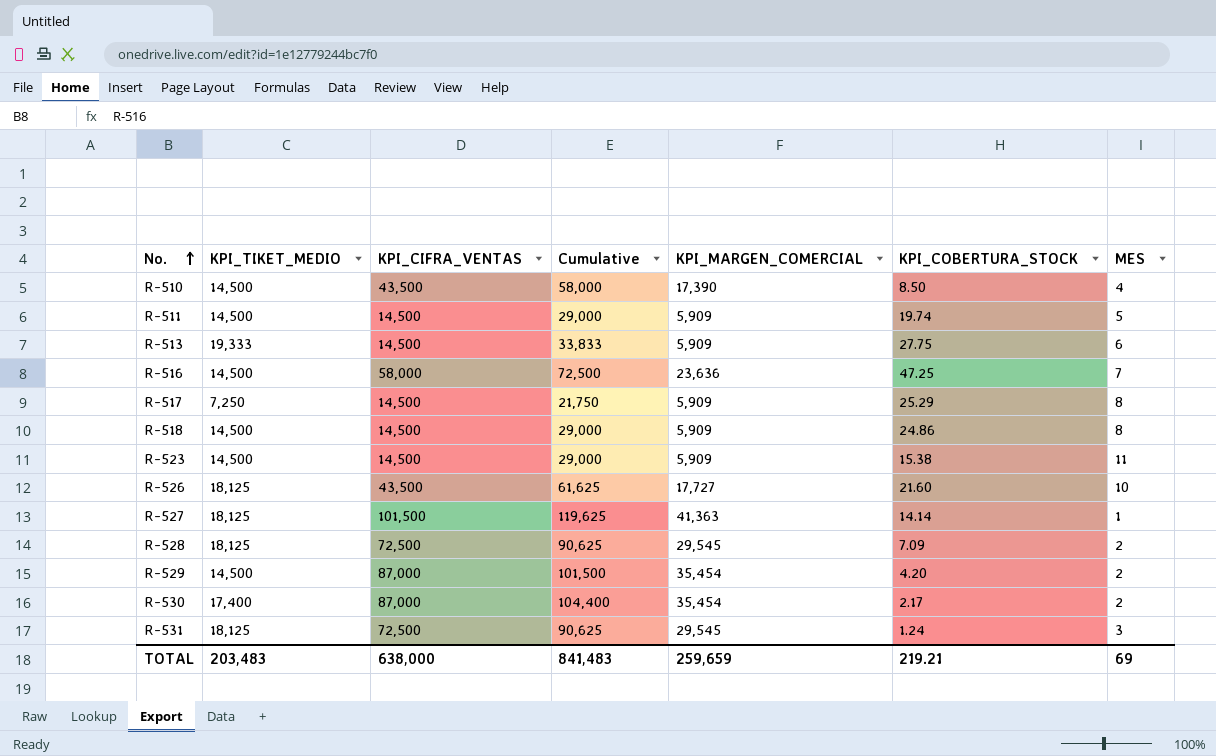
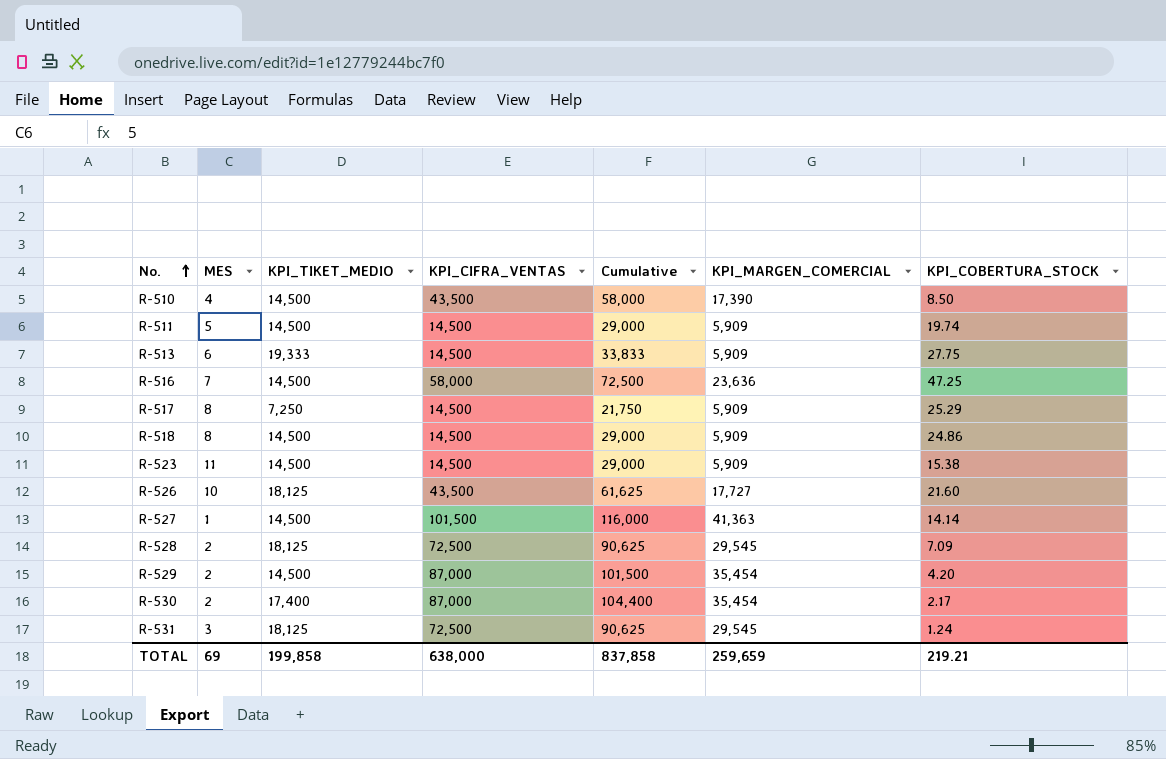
column MES | position: 7 -> 2
R-527 | KPI_TIKET_MEDIO: 18,125 -> 14,500
R-527 | Cumulative: 119,625 -> 116,000
TOTAL | KPI_TIKET_MEDIO: 203,483 -> 199,858
TOTAL | Cumulative: 841,483 -> 837,858

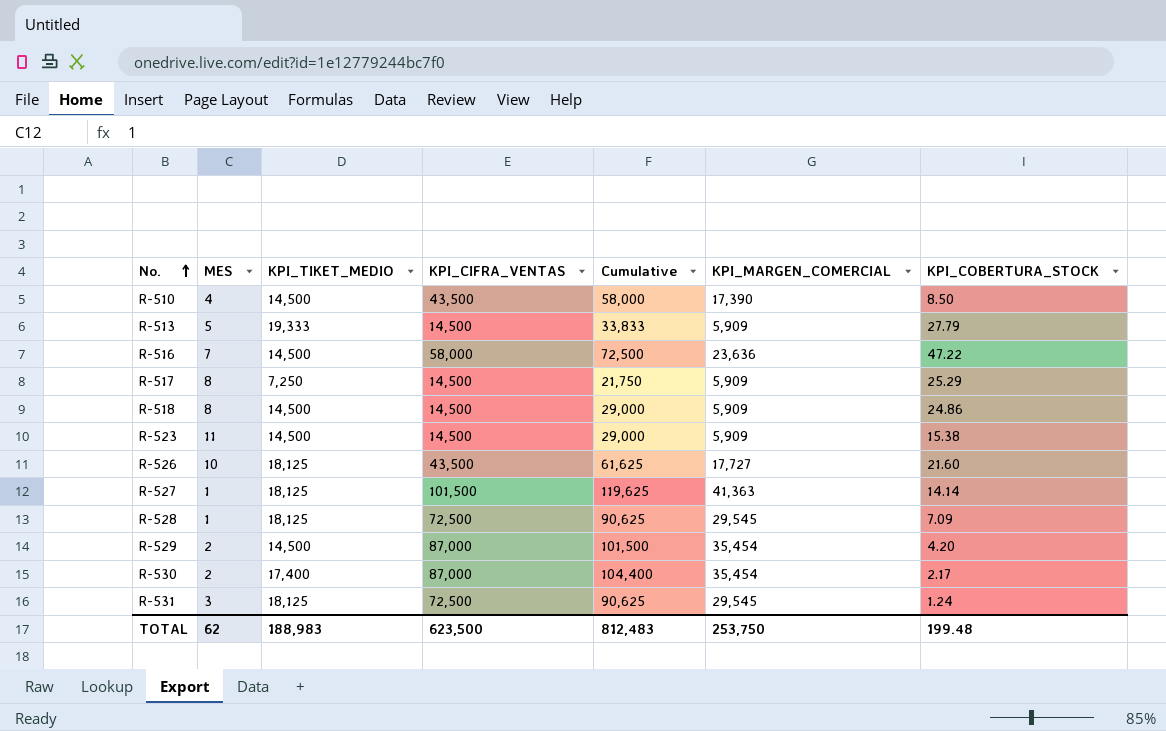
row R-511: 5 | 14,500 | 14,500 | 29,000 | 5,909 | 19.74 -> none
R-513 | MES: 6 -> 5
R-513 | KPI_COBERTURA_STOCK: 27.75 -> 27.79
R-516 | KPI_COBERTURA_STOCK: 47.25 -> 47.22
R-527 | KPI_TIKET_MEDIO: 14,500 -> 18,125
R-527 | Cumulative: 116,000 -> 119,625
R-528 | MES: 2 -> 1
TOTAL | MES: 69 -> 62
TOTAL | KPI_TIKET_MEDIO: 199,858 -> 188,983
TOTAL | KPI_CIFRA_VENTAS: 638,000 -> 623,500
TOTAL | Cumulative: 837,858 -> 812,483
TOTAL | KPI_MARGEN_COMERCIAL: 259,659 -> 253,750
TOTAL | KPI_COBERTURA_STOCK: 219.21 -> 199.48

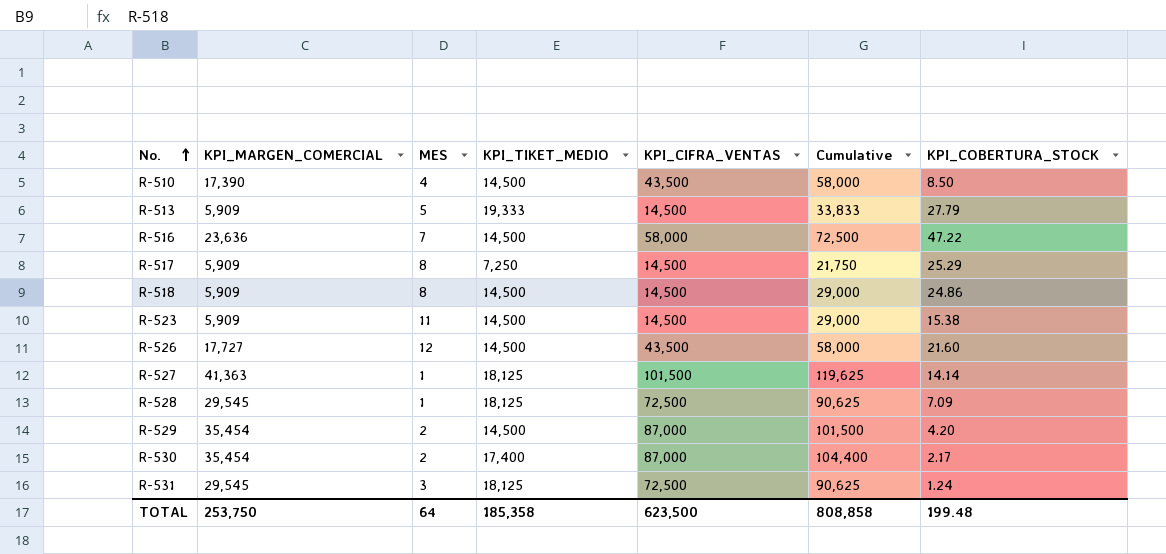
column KPI_MARGEN_COMERCIAL | position: 6 -> 2
R-526 | MES: 10 -> 12
R-526 | KPI_TIKET_MEDIO: 18,125 -> 14,500
R-526 | Cumulative: 61,625 -> 58,000
TOTAL | MES: 62 -> 64
TOTAL | KPI_TIKET_MEDIO: 188,983 -> 185,358
TOTAL | Cumulative: 812,483 -> 808,858

